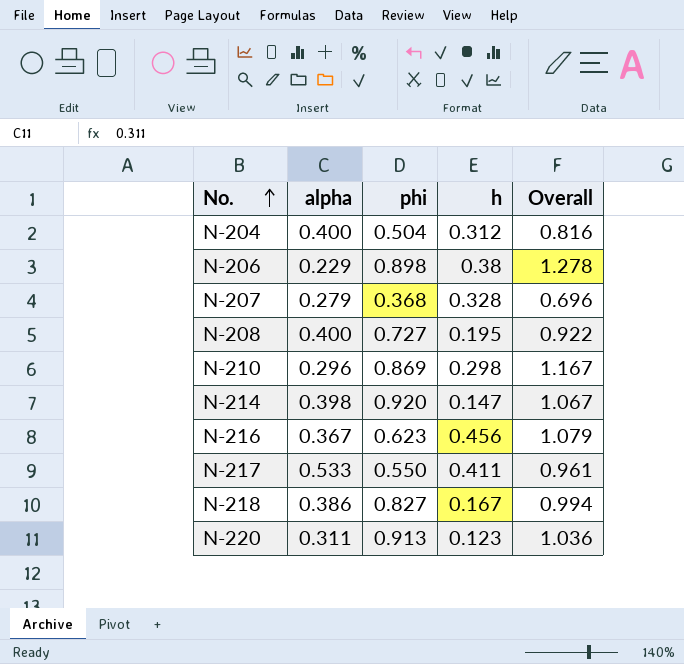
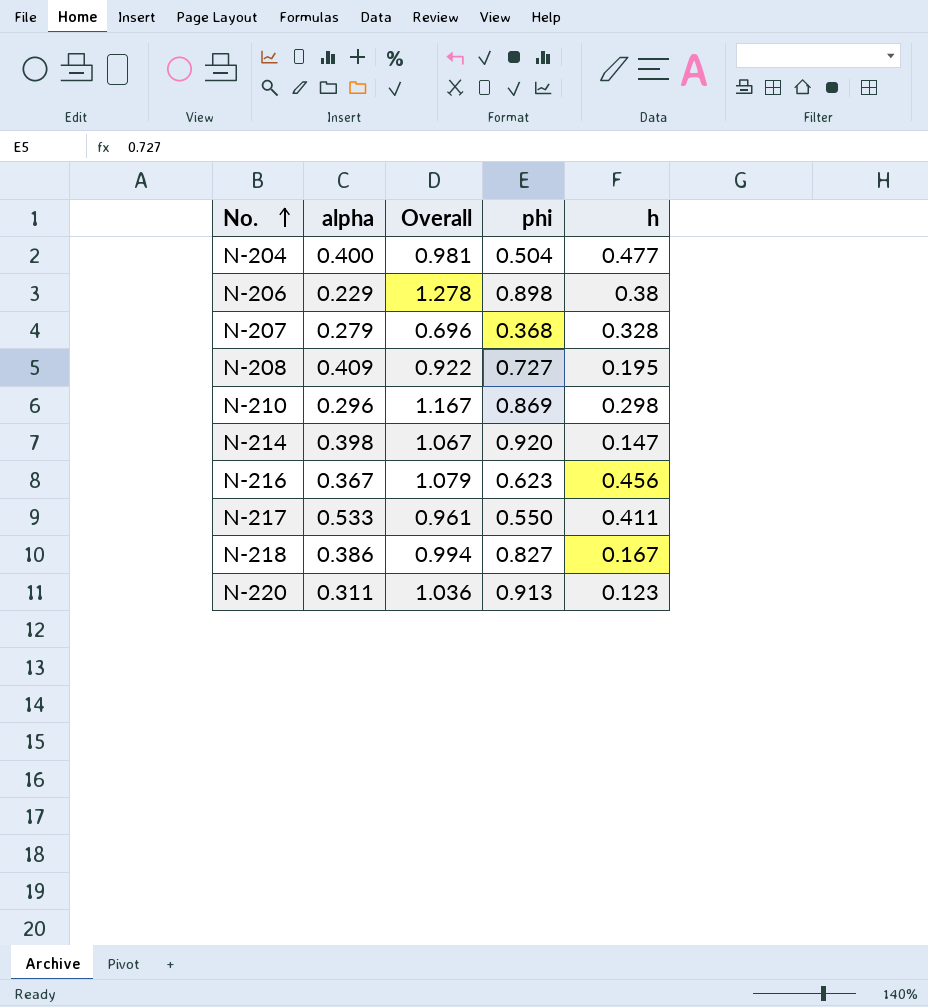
column Overall | position: 5 -> 3
N-204 | Overall: 0.816 -> 0.981
N-204 | h: 0.312 -> 0.477
N-208 | alpha: 0.400 -> 0.409

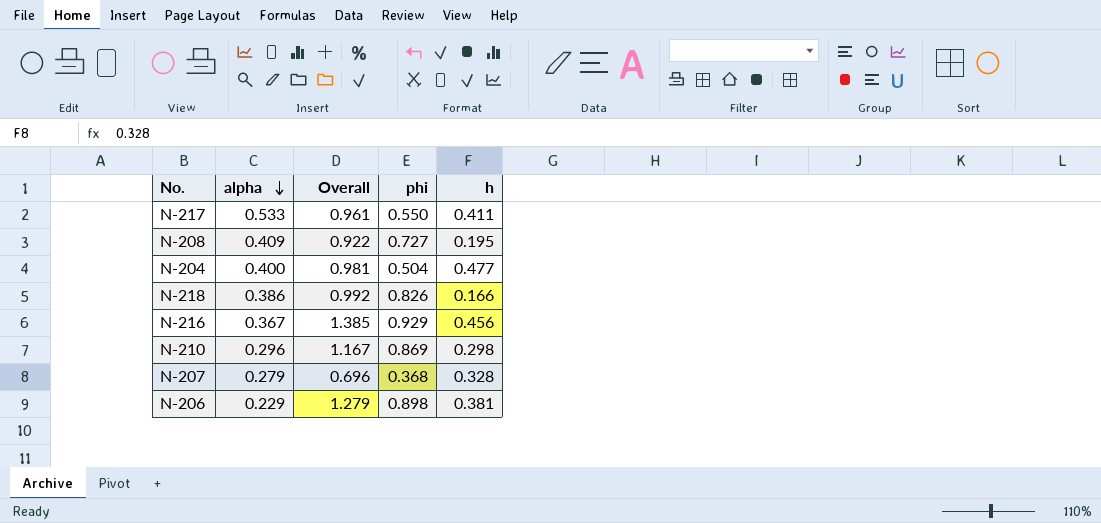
row order: No. ascending -> alpha descending
row N-214: 0.398 | 1.067 | 0.920 | 0.147 -> none
row N-220: 0.311 | 1.036 | 0.913 | 0.123 -> none
N-218 | Overall: 0.994 -> 0.992
N-218 | phi: 0.827 -> 0.826
N-218 | h: 0.167 -> 0.166
N-216 | Overall: 1.079 -> 1.385
N-216 | phi: 0.623 -> 0.929
N-206 | Overall: 1.278 -> 1.279
N-206 | h: 0.38 -> 0.381

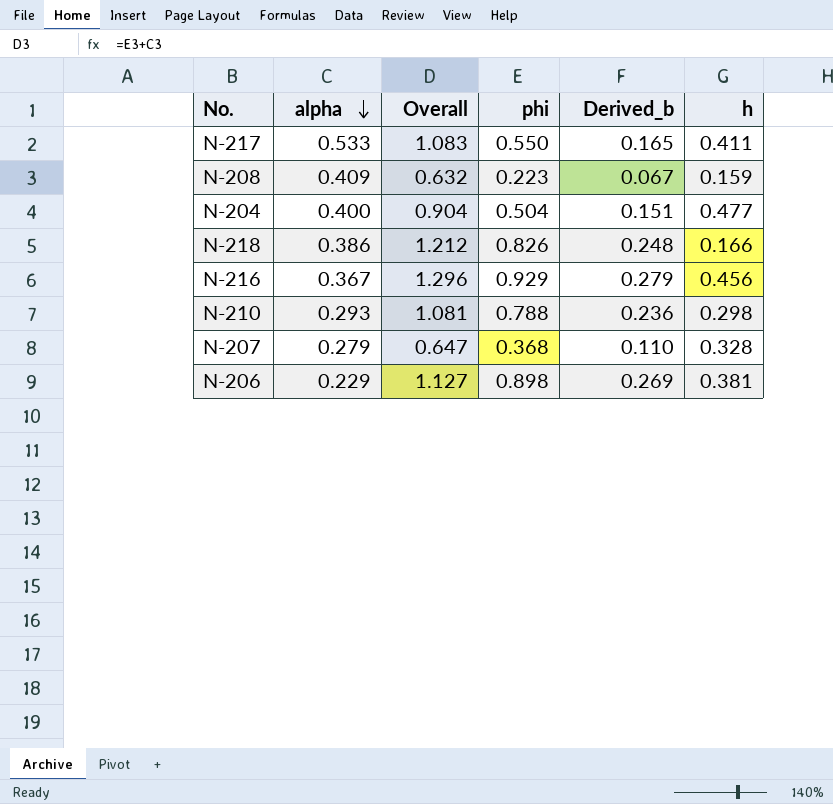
column Overall | formula: [phi] + [h] -> [alpha] + [phi]
column Derived_b | formula: none -> [phi] * 0.3
N-208 | phi: 0.727 -> 0.223
N-208 | h: 0.195 -> 0.159
N-210 | alpha: 0.296 -> 0.293
N-210 | phi: 0.869 -> 0.788

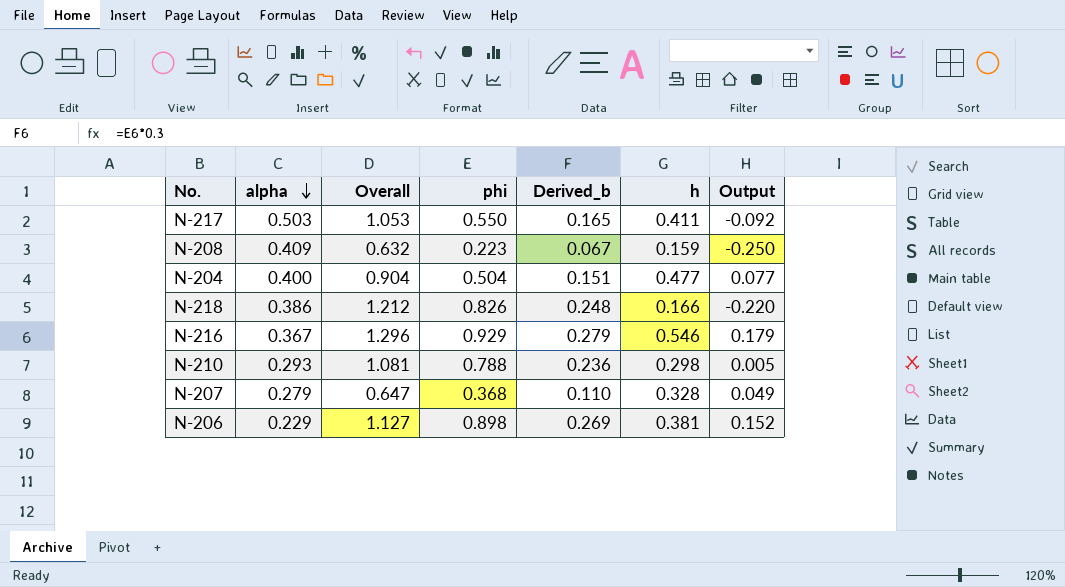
column Output | formula: none -> [h] - [alpha]
N-217 | alpha: 0.533 -> 0.503
N-217 | Overall: 1.083 -> 1.053
N-216 | h: 0.456 -> 0.546

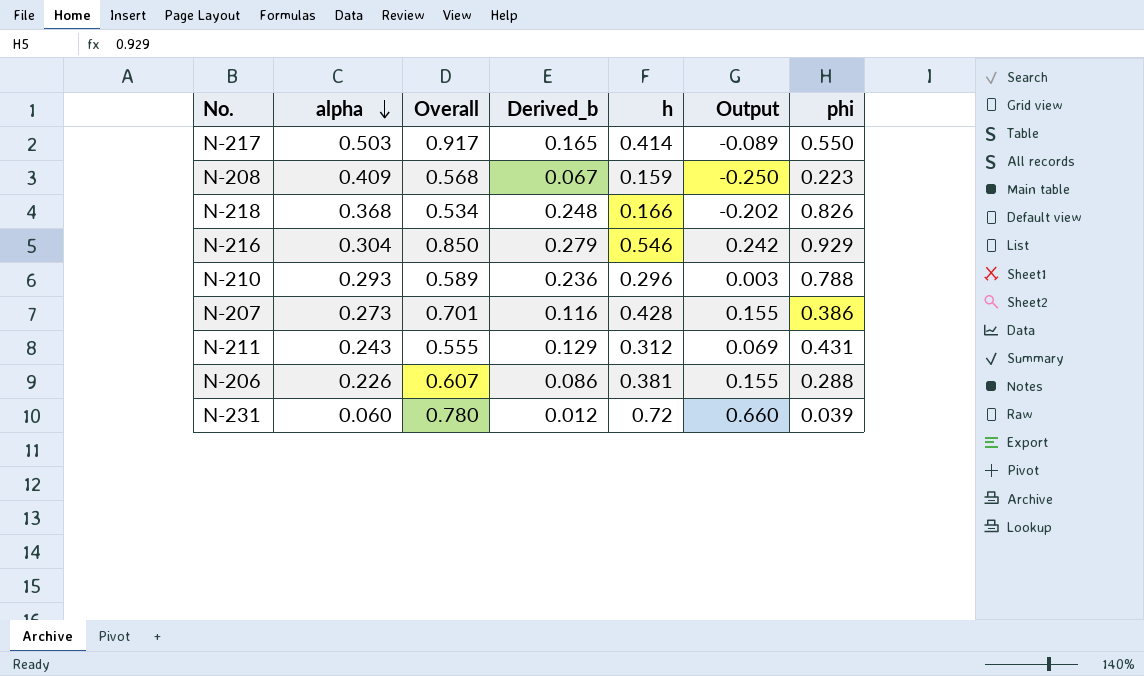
column Overall | formula: [alpha] + [phi] -> [alpha] + [h]
column phi | position: 4 -> 7
row N-204: 0.400 | 0.904 | 0.504 | 0.151 | 0.477 | 0.077 -> none
N-217 | h: 0.411 -> 0.414
N-217 | Output: -0.092 -> -0.089
N-218 | alpha: 0.386 -> 0.368
N-218 | Output: -0.220 -> -0.202
N-216 | alpha: 0.367 -> 0.304
N-216 | Output: 0.179 -> 0.242
N-210 | h: 0.298 -> 0.296
N-210 | Output: 0.005 -> 0.003
N-207 | alpha: 0.279 -> 0.273
N-207 | Derived_b: 0.110 -> 0.116
N-207 | h: 0.328 -> 0.428
N-207 | Output: 0.049 -> 0.155
N-207 | phi: 0.368 -> 0.386
row N-211: none -> 0.243 | 0.555 | 0.129 | 0.312 | 0.069 | 0.431
N-206 | alpha: 0.229 -> 0.226
N-206 | Derived_b: 0.269 -> 0.086
N-206 | Output: 0.152 -> 0.155
N-206 | phi: 0.898 -> 0.288
row N-231: none -> 0.060 | 0.780 | 0.012 | 0.72 | 0.660 | 0.039

